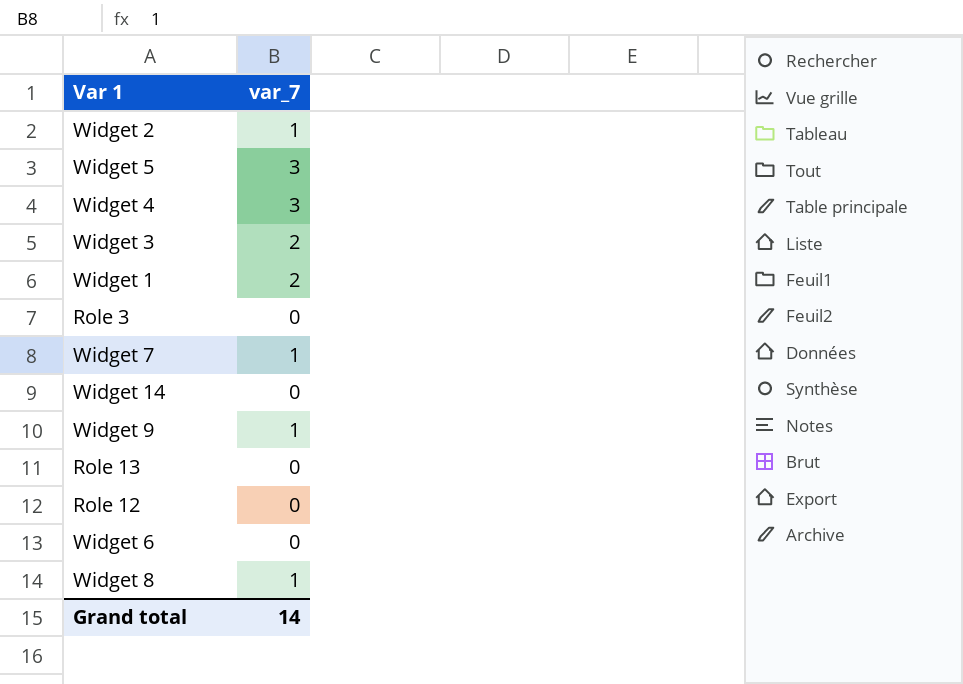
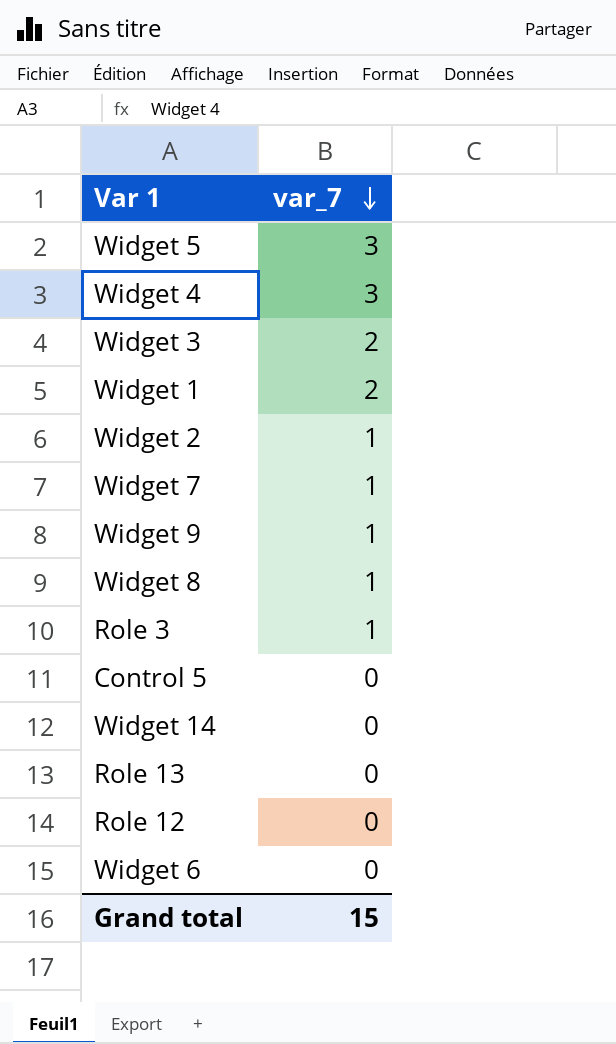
row order: none -> var_7 descending
Role 3 | var_7: 0 -> 1
row Control 5: none -> 0
Grand total | var_7: 14 -> 15

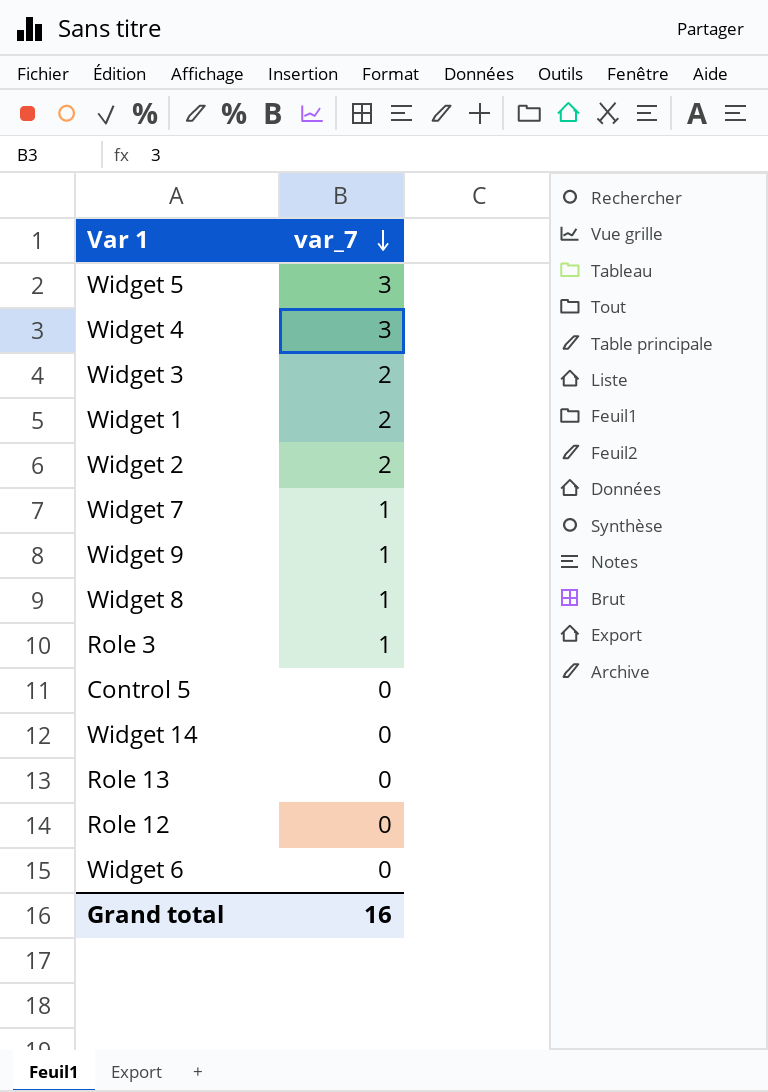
Widget 2 | var_7: 1 -> 2
Grand total | var_7: 15 -> 16

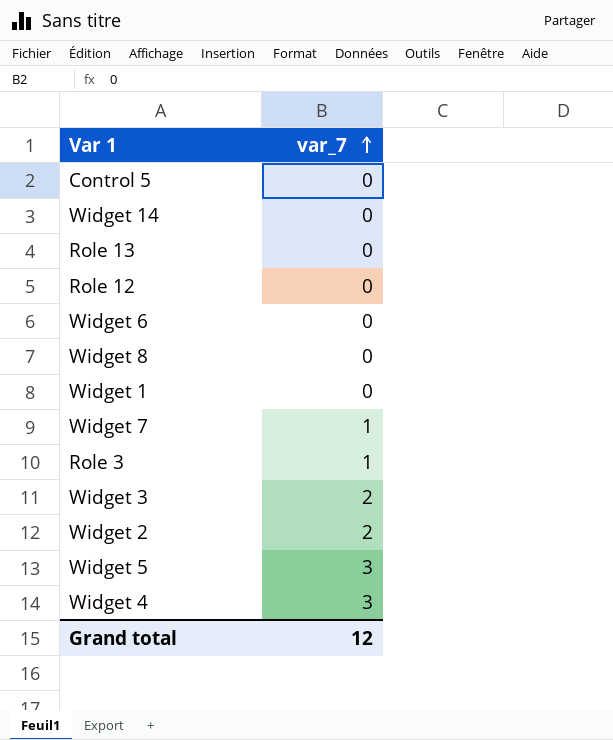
row order: var_7 descending -> var_7 ascending
row Widget 9: 1 -> none
Widget 8 | var_7: 1 -> 0
Widget 1 | var_7: 2 -> 0
Grand total | var_7: 16 -> 12

